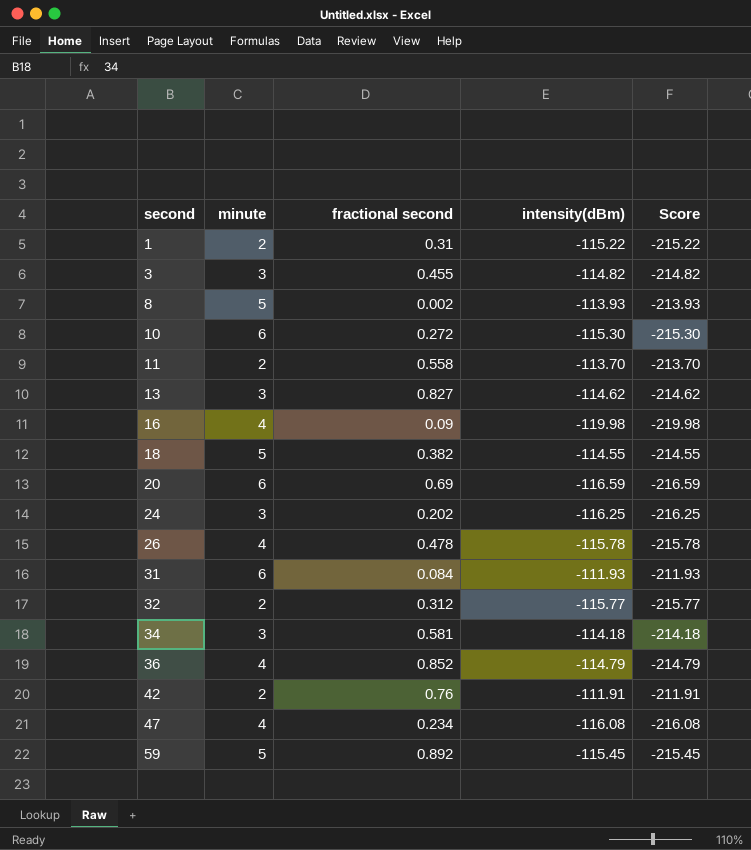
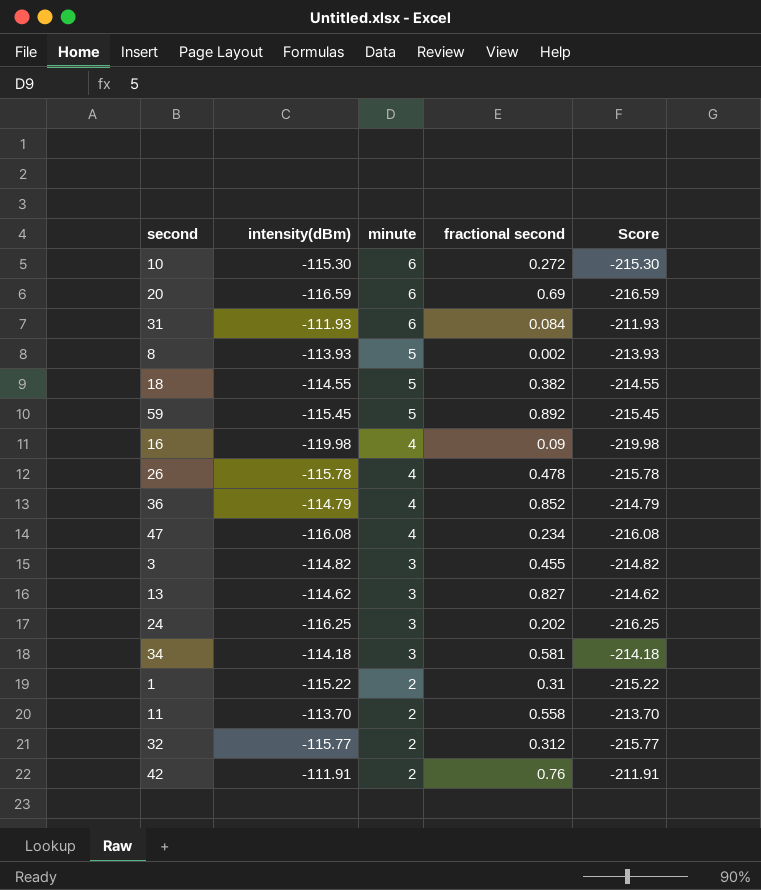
row order: second ascending -> minute descending
column intensity(dBm) | position: 4 -> 2

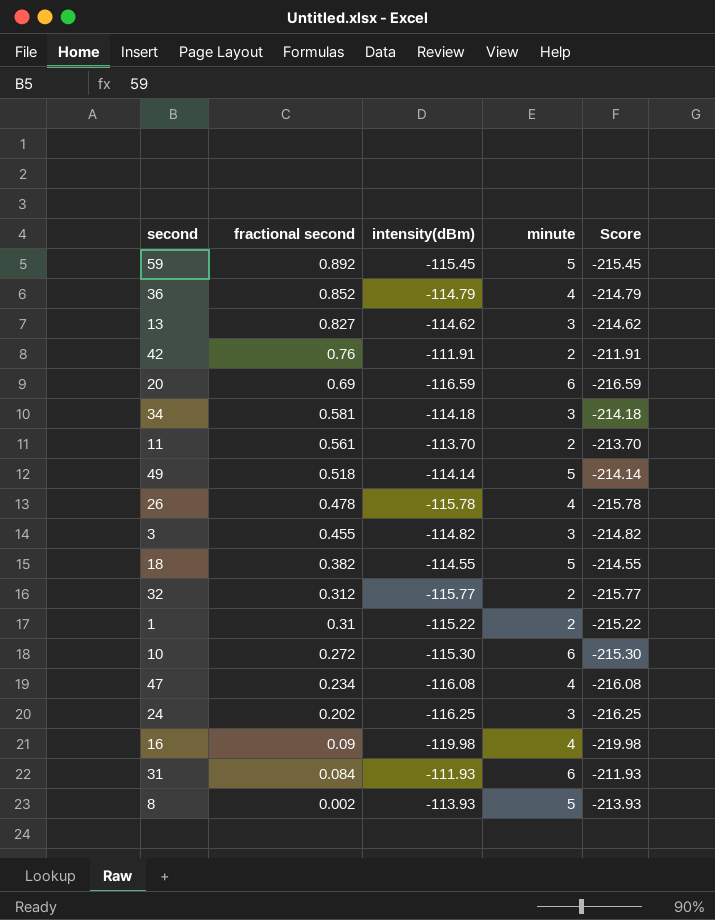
row order: minute descending -> fractional second descending
column fractional second | position: 4 -> 2
11 | fractional second: 0.558 -> 0.561
row 49: none -> 0.518 | -114.14 | 5 | -214.14

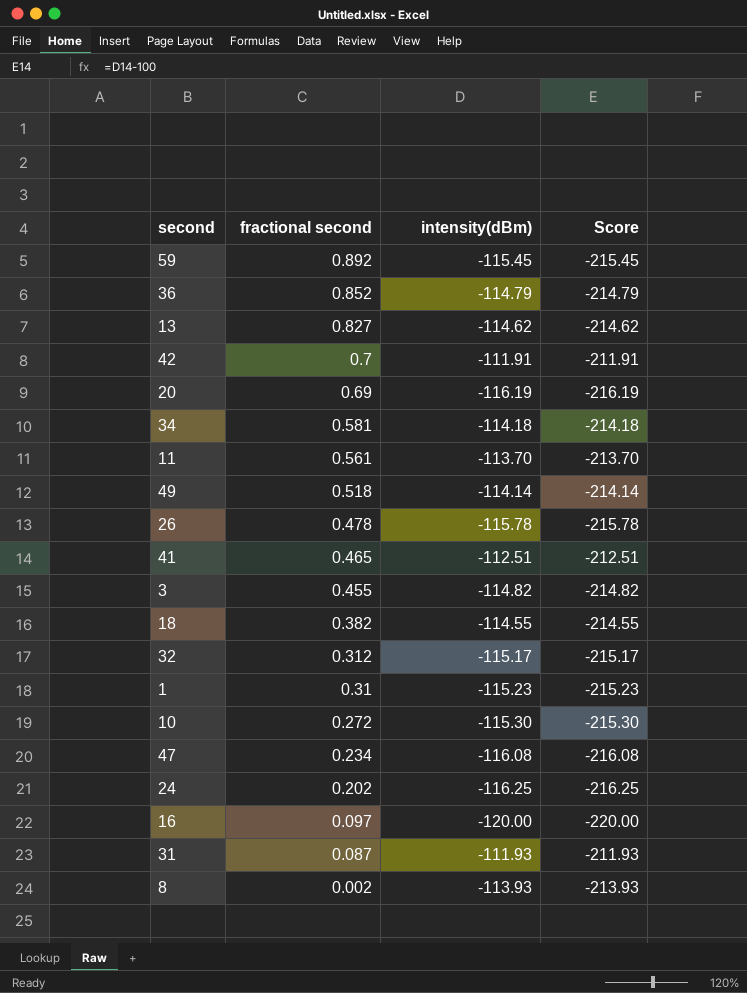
column minute | position: 4 -> none
42 | fractional second: 0.76 -> 0.7
20 | intensity(dBm): -116.59 -> -116.19
20 | Score: -216.59 -> -216.19
row 41: none -> 0.465 | -112.51 | -212.51
32 | intensity(dBm): -115.77 -> -115.17
32 | Score: -215.77 -> -215.17
1 | intensity(dBm): -115.22 -> -115.23
1 | Score: -215.22 -> -215.23
16 | fractional second: 0.09 -> 0.097
16 | intensity(dBm): -119.98 -> -120.00
16 | Score: -219.98 -> -220.00
31 | fractional second: 0.084 -> 0.087

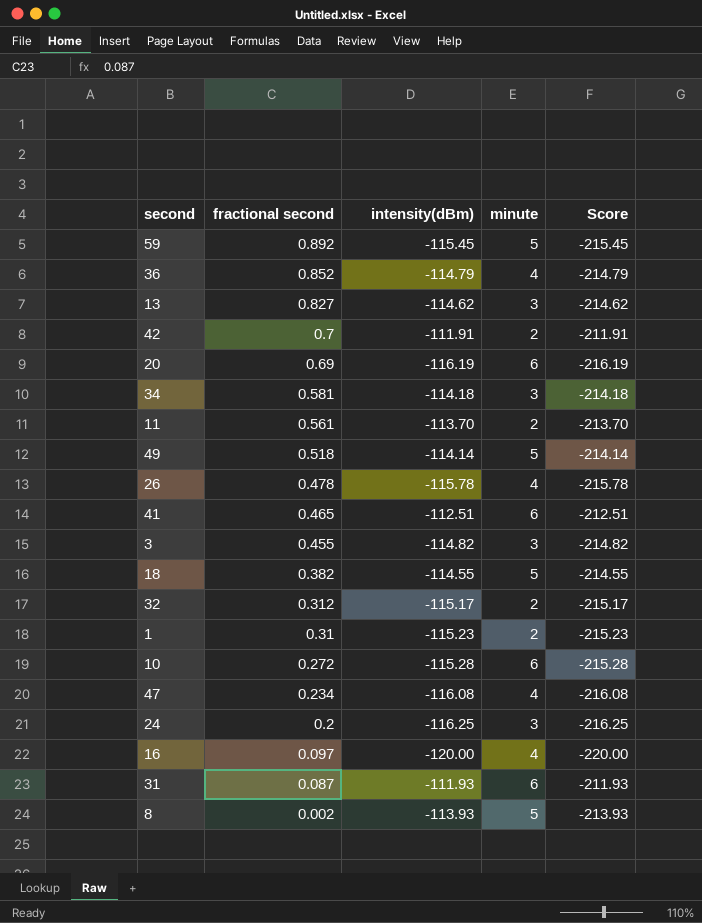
column minute | position: none -> 4
10 | intensity(dBm): -115.30 -> -115.28
10 | Score: -215.30 -> -215.28
24 | fractional second: 0.202 -> 0.2

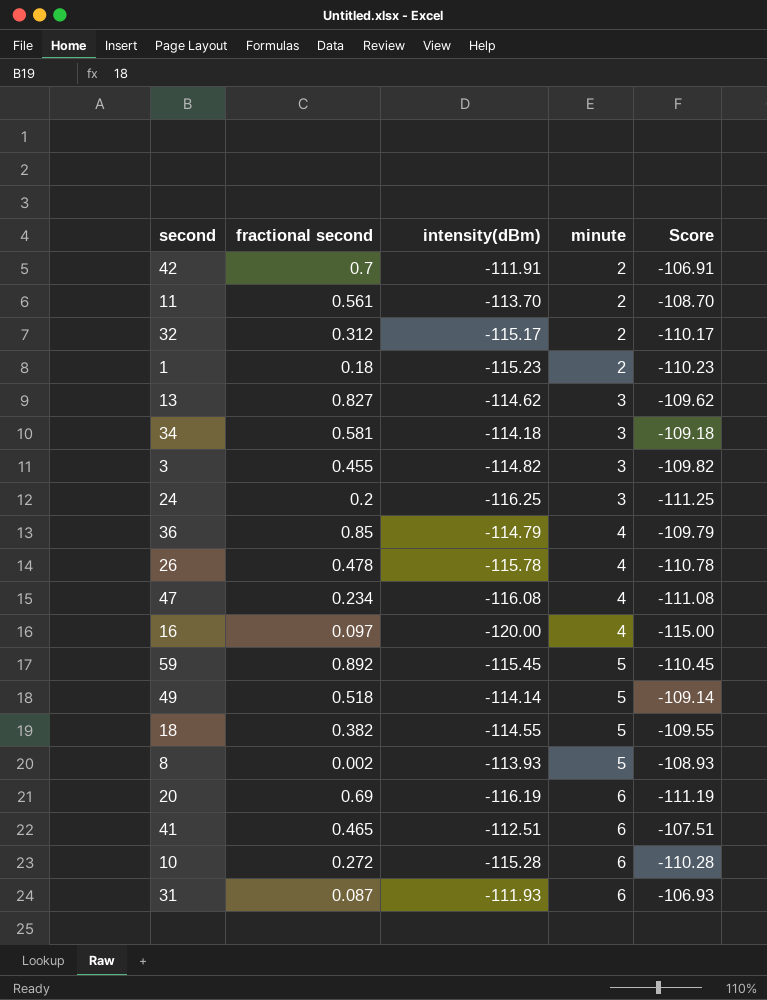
row order: fractional second descending -> minute ascending
column Score | formula: [intensity(dBm)] - 100 -> [intensity(dBm)] + 5
1 | fractional second: 0.31 -> 0.18
36 | fractional second: 0.852 -> 0.85

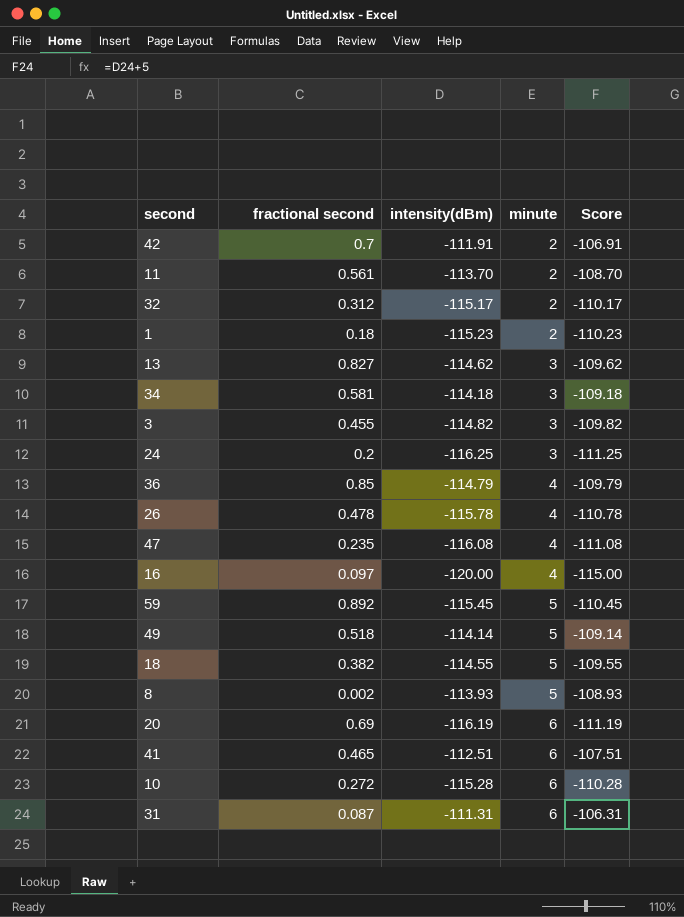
47 | fractional second: 0.234 -> 0.235
31 | intensity(dBm): -111.93 -> -111.31
31 | Score: -106.93 -> -106.31

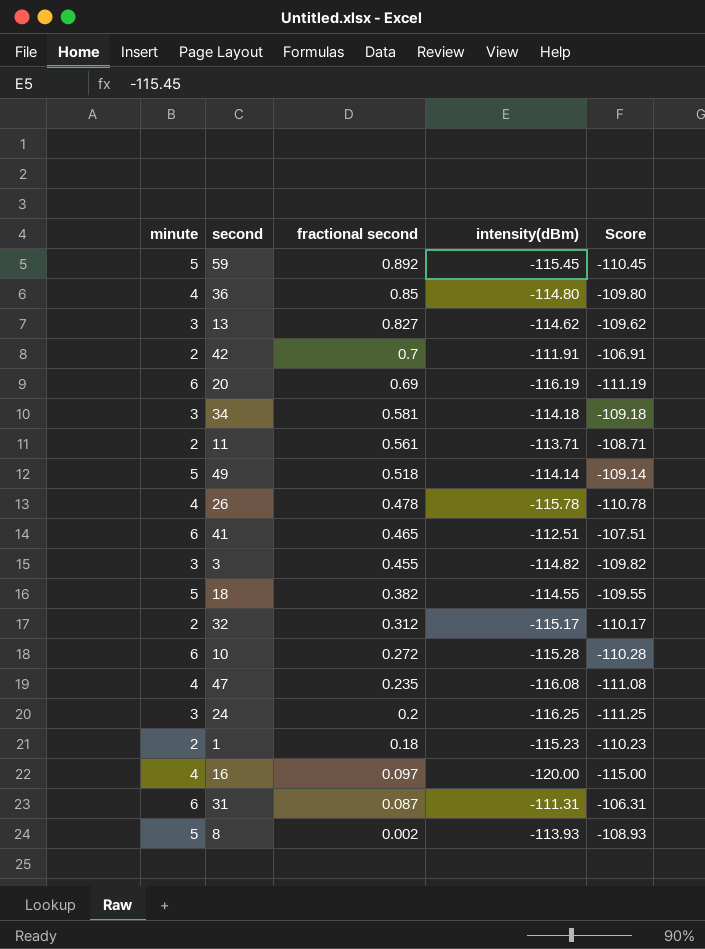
row order: minute ascending -> fractional second descending
column minute | position: 4 -> 1
36 | intensity(dBm): -114.79 -> -114.80
36 | Score: -109.79 -> -109.80
11 | intensity(dBm): -113.70 -> -113.71
11 | Score: -108.70 -> -108.71

